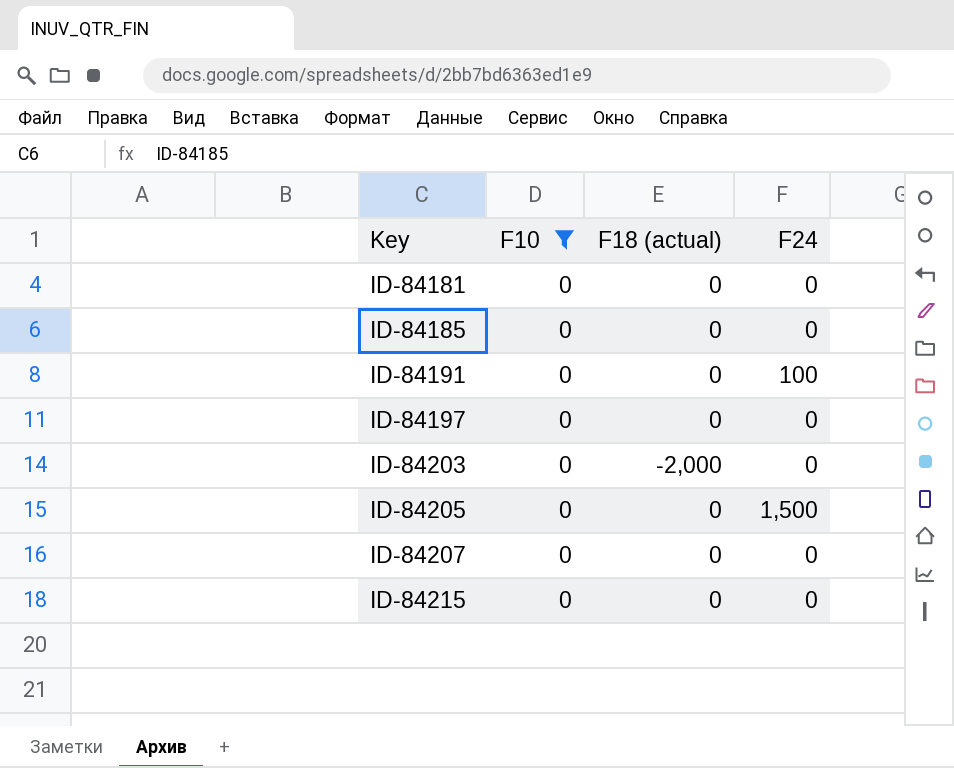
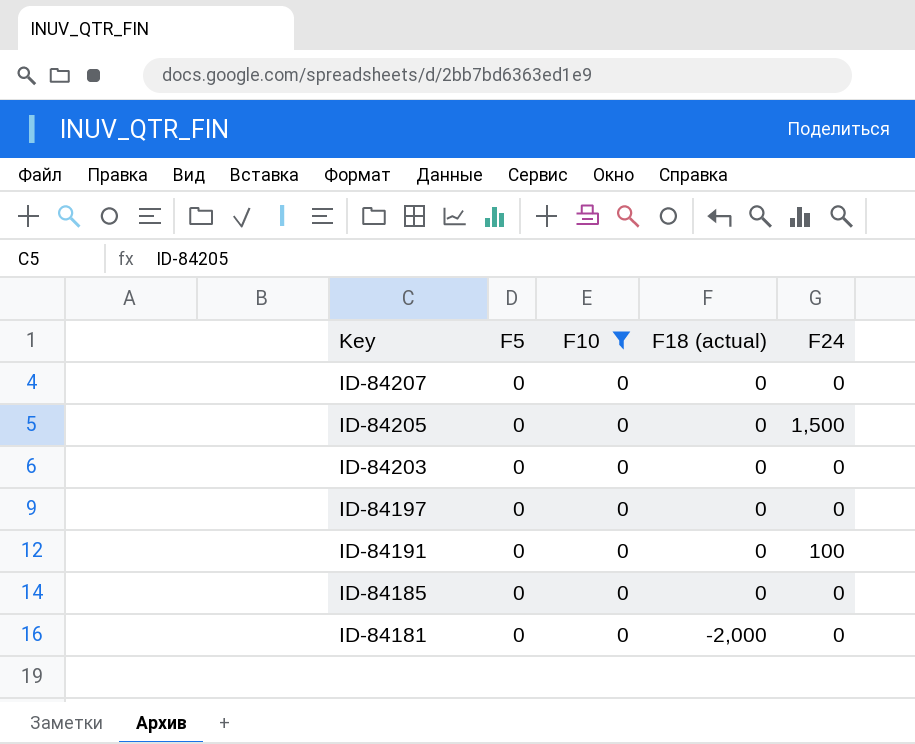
row order: Key ascending -> Key descending
column F5 | position: none -> 2
row ID-84215: 0 | 0 | 0 -> none
ID-84203 | F18 (actual): -2,000 -> 0
ID-84181 | F18 (actual): 0 -> -2,000

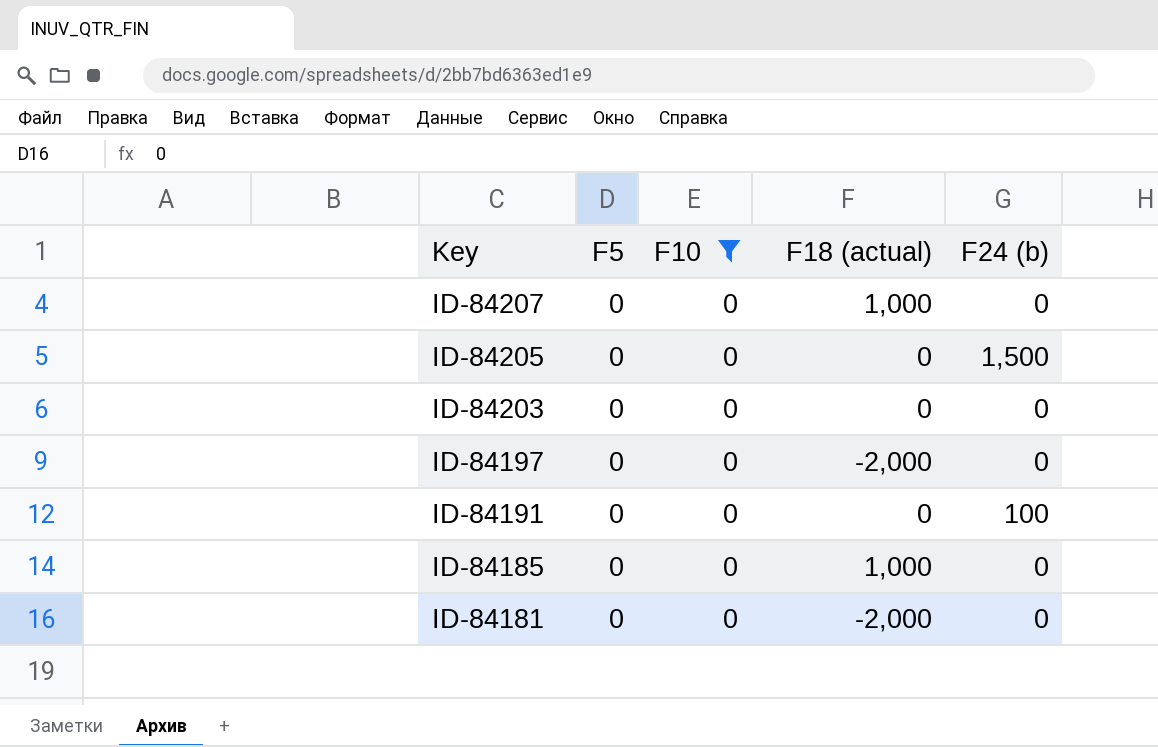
column name: F24 -> F24 (b)
ID-84207 | F18 (actual): 0 -> 1,000
ID-84197 | F18 (actual): 0 -> -2,000
ID-84185 | F18 (actual): 0 -> 1,000

